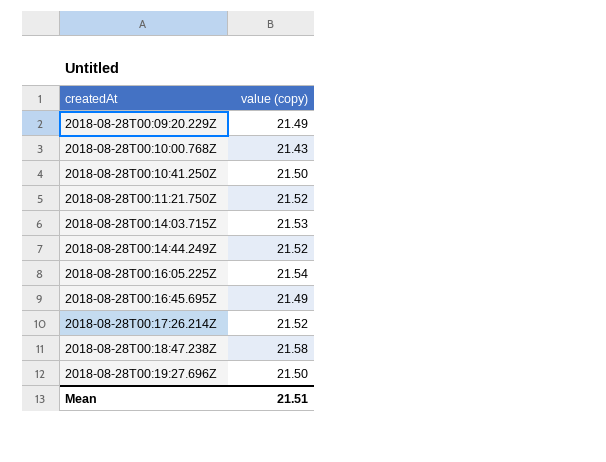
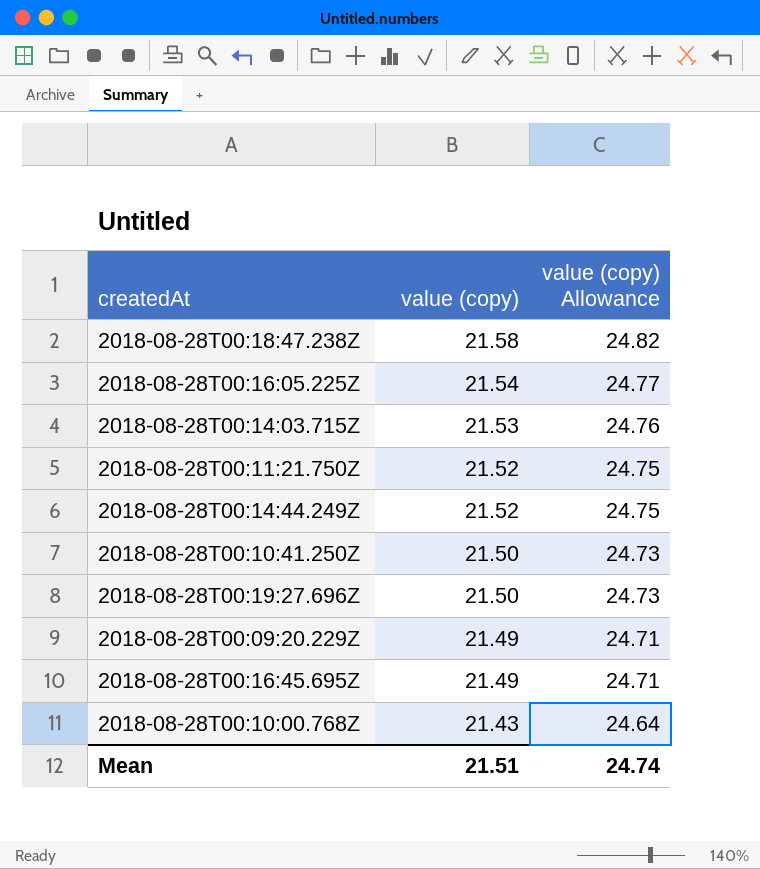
row order: createdAt ascending -> value (copy) descending
column value (copy) Allowance | formula: none -> [value (copy)] * 1.15
row 2018-08-28T00:17:26.214Z: 21.52 -> none

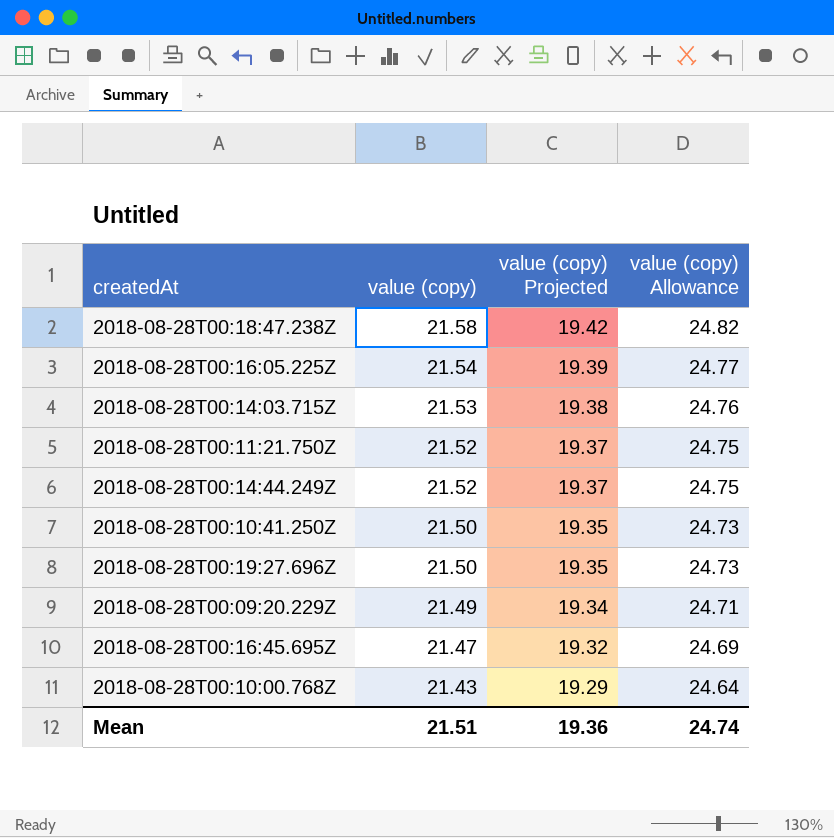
column value (copy) Projected | formula: none -> [value (copy)] * 0.9
2018-08-28T00:16:45.695Z | value (copy): 21.49 -> 21.47
2018-08-28T00:16:45.695Z | value (copy) Allowance: 24.71 -> 24.69

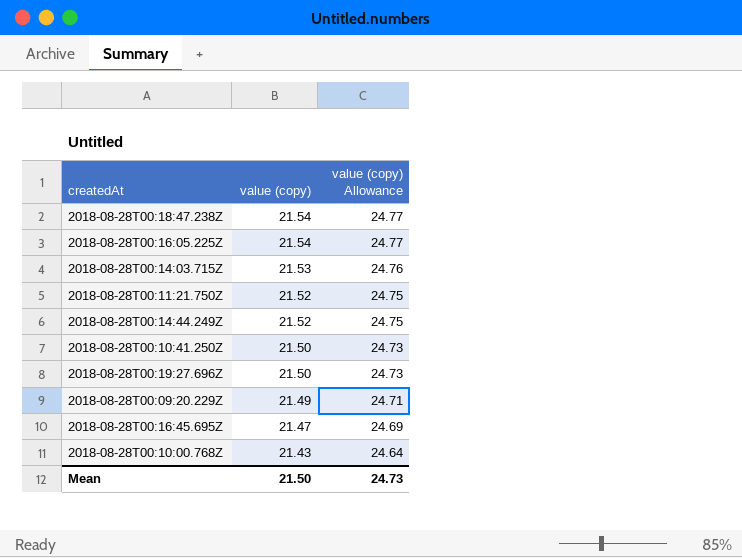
column value (copy) Projected | formula: [value (copy)] * 0.9 -> none
2018-08-28T00:18:47.238Z | value (copy): 21.58 -> 21.54
2018-08-28T00:18:47.238Z | value (copy) Allowance: 24.82 -> 24.77
Mean | value (copy): 21.51 -> 21.50
Mean | value (copy) Allowance: 24.74 -> 24.73

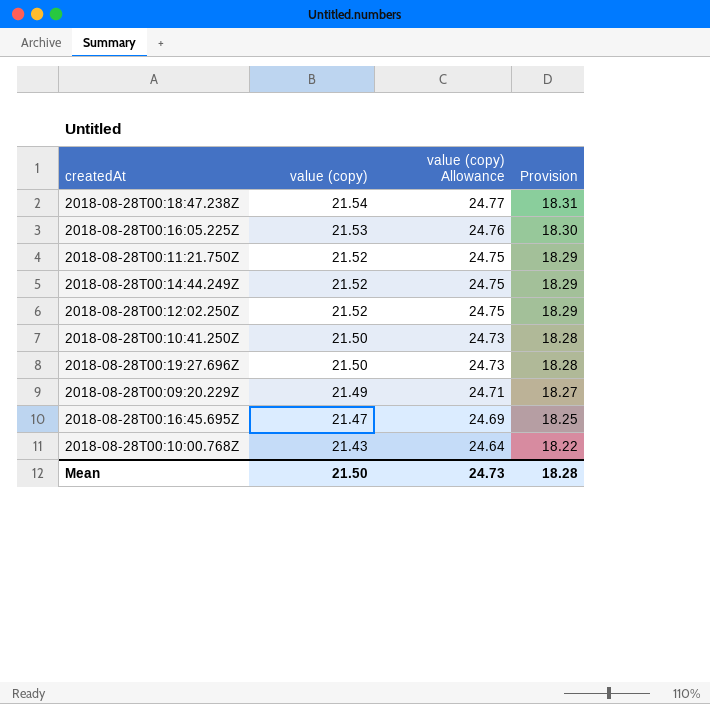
column Provision | formula: none -> [value (copy)] * 0.85
row 2018-08-28T00:14:03.715Z: 21.53 | 24.76 -> none
2018-08-28T00:16:05.225Z | value (copy): 21.54 -> 21.53
2018-08-28T00:16:05.225Z | value (copy) Allowance: 24.77 -> 24.76
row 2018-08-28T00:12:02.250Z: none -> 21.52 | 24.75 | 18.29

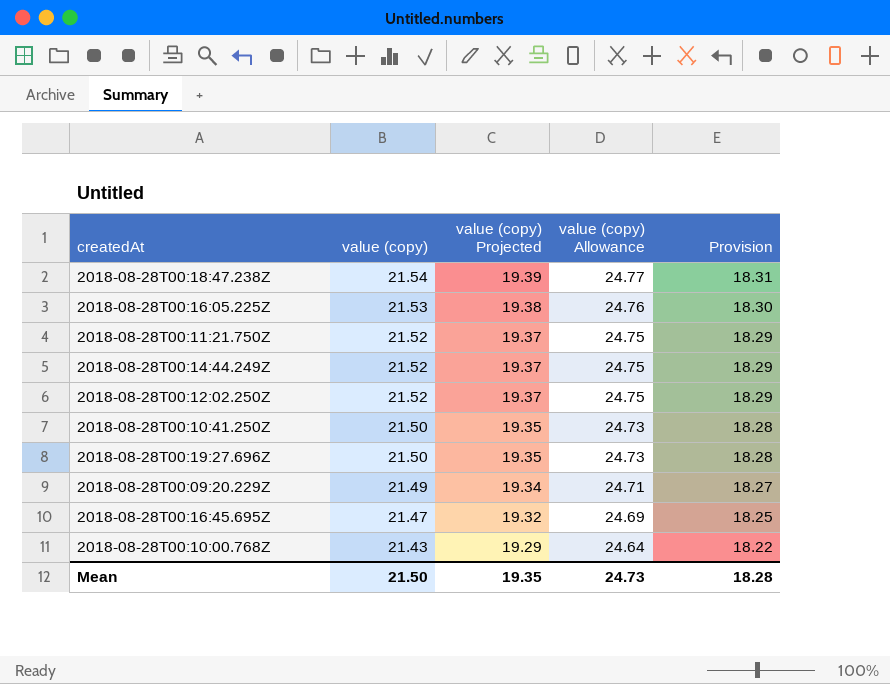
column value (copy) Projected | formula: none -> [value (copy)] * 0.9

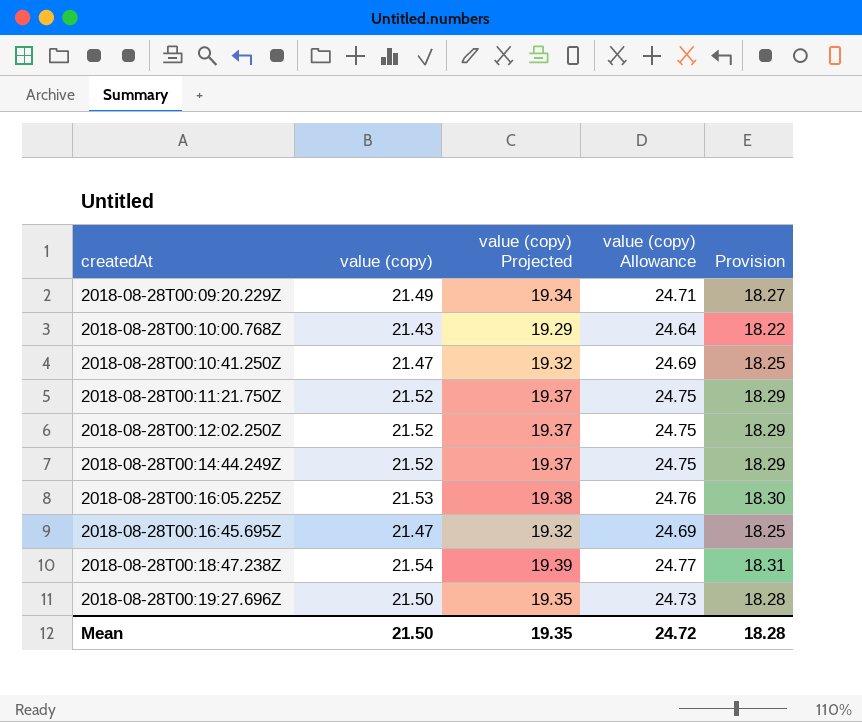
row order: value (copy) descending -> createdAt ascending
2018-08-28T00:10:41.250Z | value (copy): 21.50 -> 21.47
2018-08-28T00:10:41.250Z | value (copy) Projected: 19.35 -> 19.32
2018-08-28T00:10:41.250Z | value (copy) Allowance: 24.73 -> 24.69
2018-08-28T00:10:41.250Z | Provision: 18.28 -> 18.25
Mean | value (copy) Allowance: 24.73 -> 24.72

